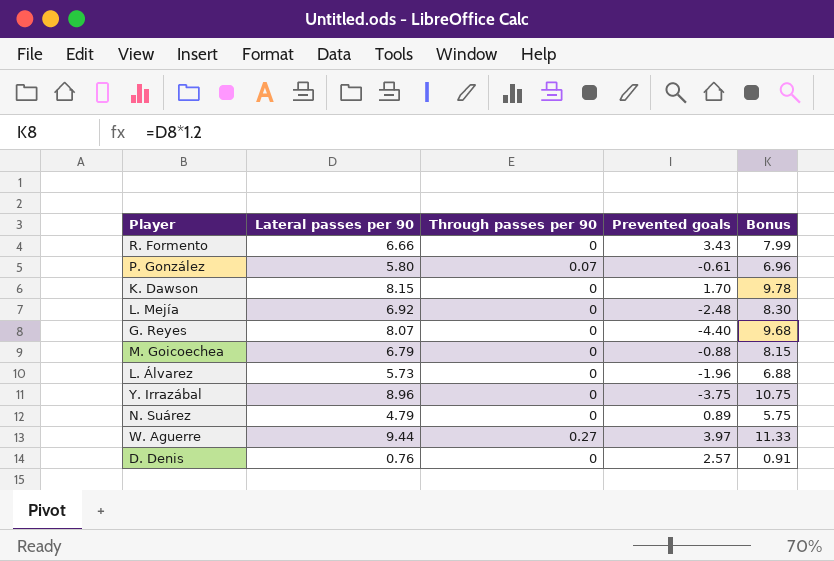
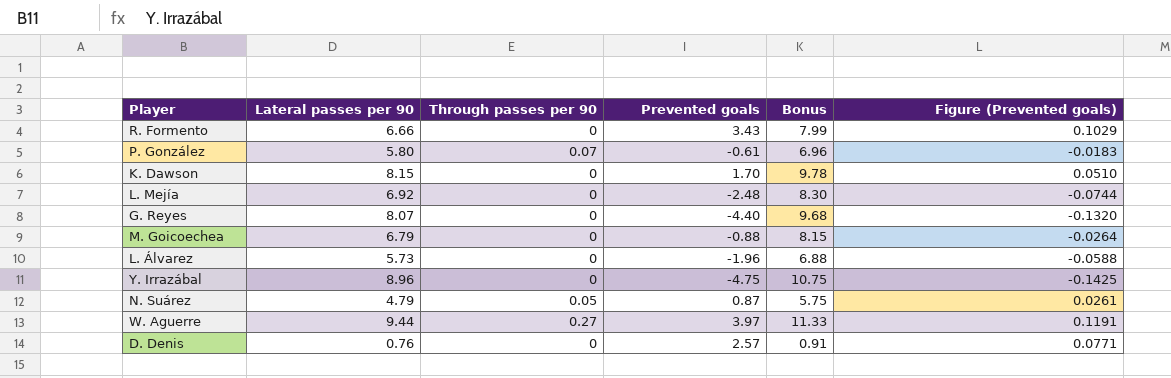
column Figure (Prevented goals) | formula: none -> [Prevented goals] * 0.03
Y. Irrazábal | Prevented goals: -3.75 -> -4.75
N. Suárez | Through passes per 90: 0 -> 0.05
N. Suárez | Prevented goals: 0.89 -> 0.87

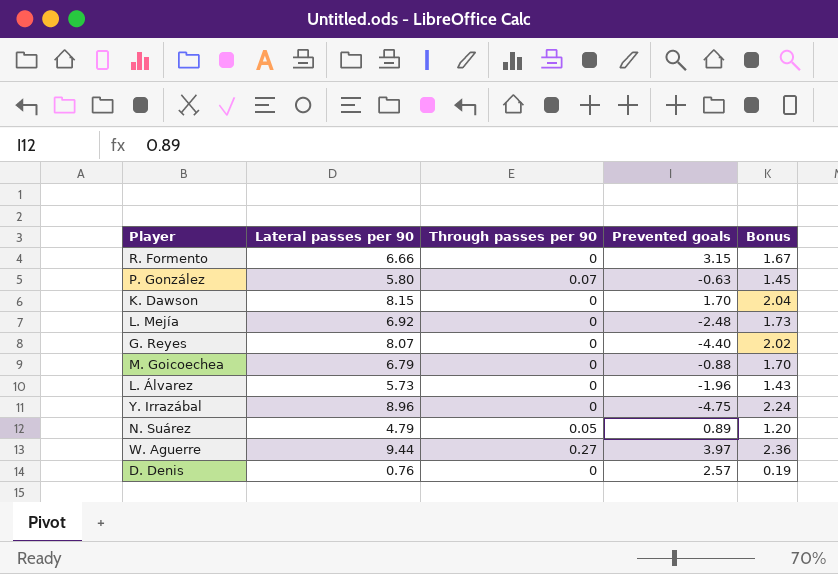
column Figure (Prevented goals) | formula: [Prevented goals] * 0.03 -> none
column Bonus | formula: [Lateral passes per 90] * 1.2 -> [Lateral passes per 90] * 0.25
R. Formento | Prevented goals: 3.43 -> 3.15
P. González | Prevented goals: -0.61 -> -0.63
N. Suárez | Prevented goals: 0.87 -> 0.89

